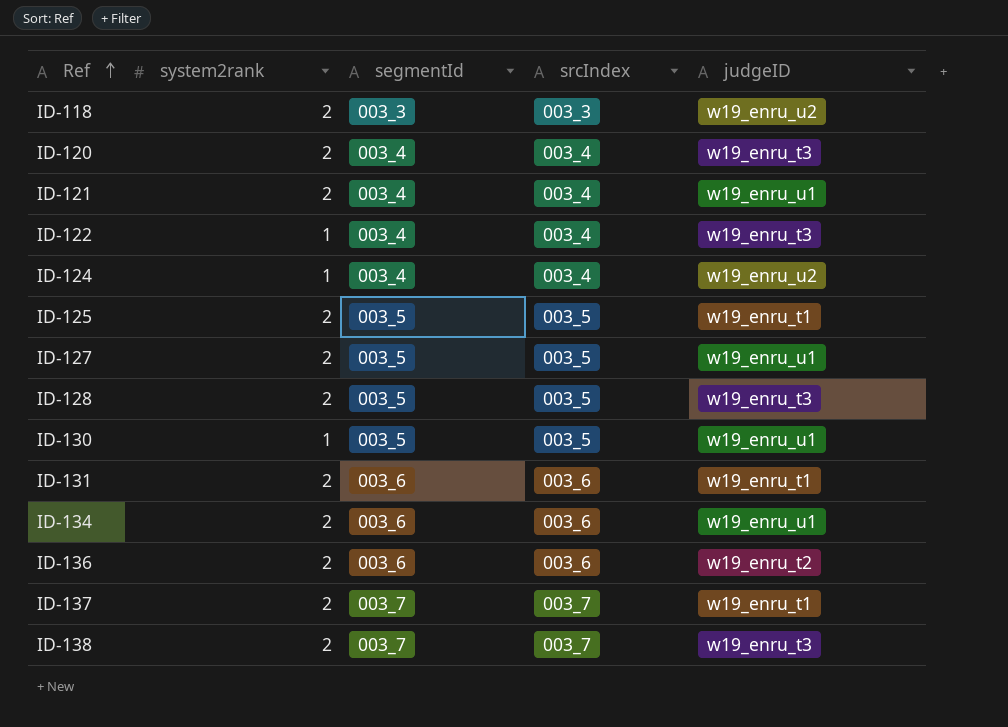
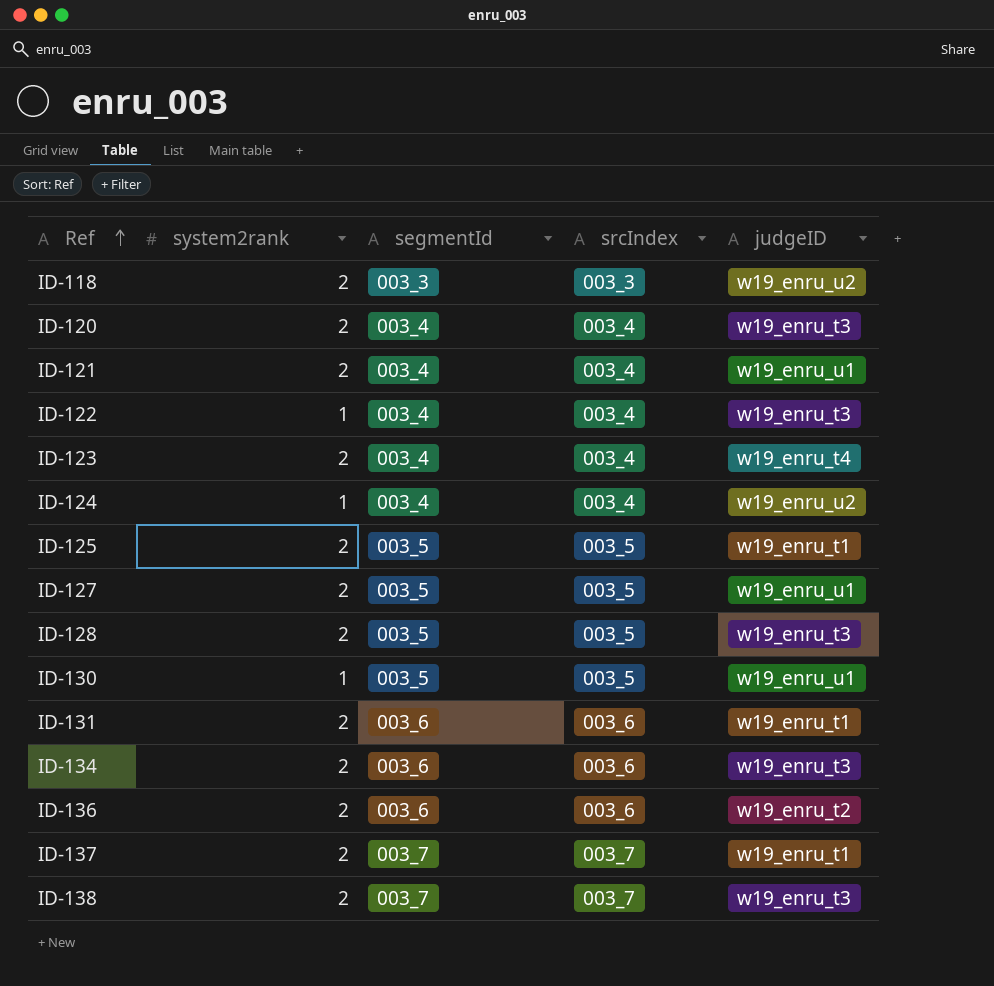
row ID-123: none -> 2 | 003_4 | 003_4 | w19_enru_t4
ID-134 | judgeID: w19_enru_u1 -> w19_enru_t3

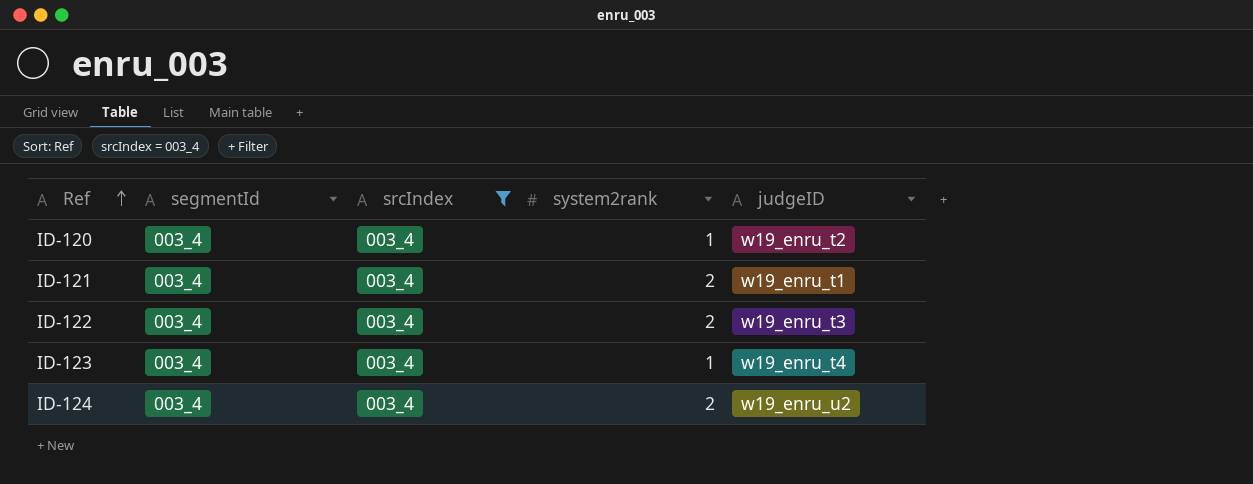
filter: none -> srcIndex = 003_4
column system2rank | position: 2 -> 4
ID-120 | system2rank: 2 -> 1
ID-120 | judgeID: w19_enru_t3 -> w19_enru_t2
ID-121 | judgeID: w19_enru_u1 -> w19_enru_t1
ID-122 | system2rank: 1 -> 2
ID-123 | system2rank: 2 -> 1
ID-124 | system2rank: 1 -> 2

